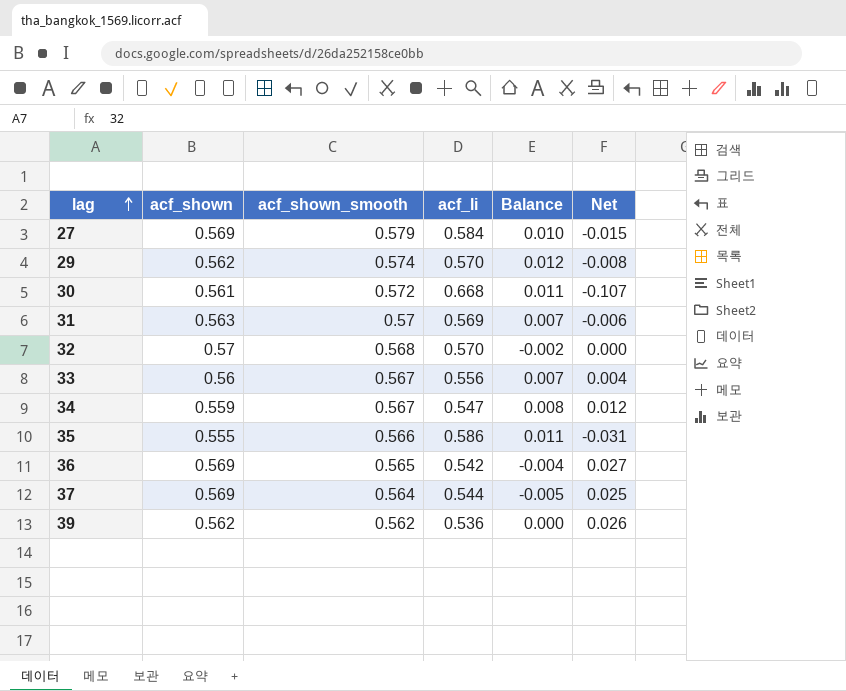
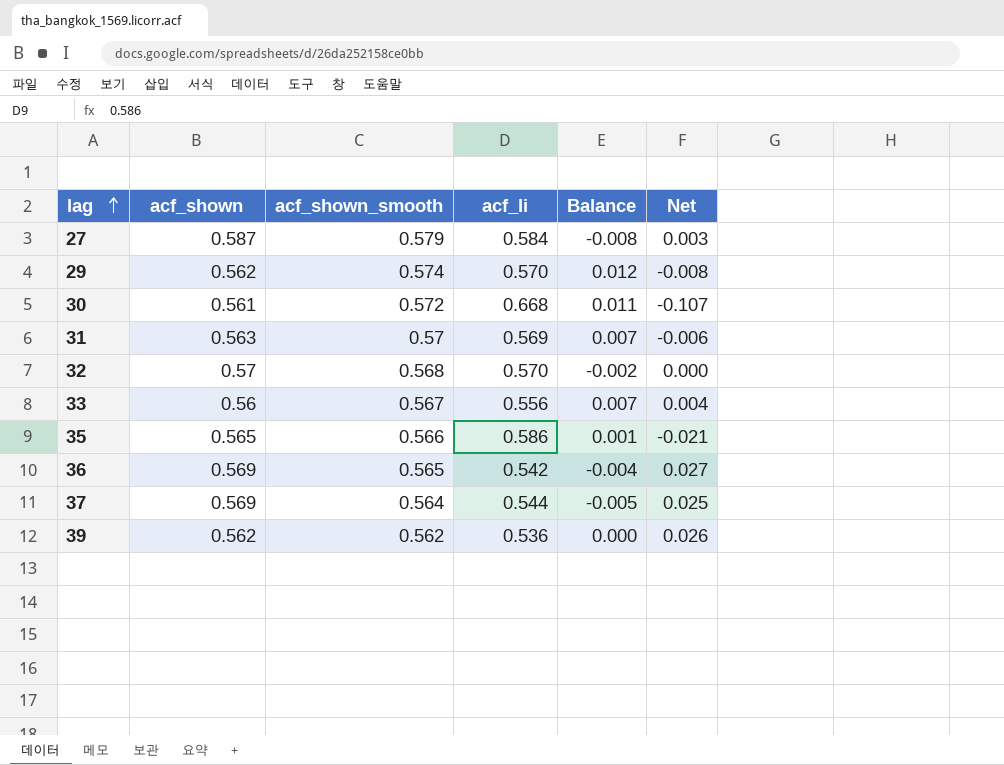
row 34: 0.559 | 0.567 | 0.547 | 0.008 | 0.012 -> none
27 | acf_shown: 0.569 -> 0.587
27 | Balance: 0.010 -> -0.008
27 | Net: -0.015 -> 0.003
35 | acf_shown: 0.555 -> 0.565
35 | Balance: 0.011 -> 0.001
35 | Net: -0.031 -> -0.021

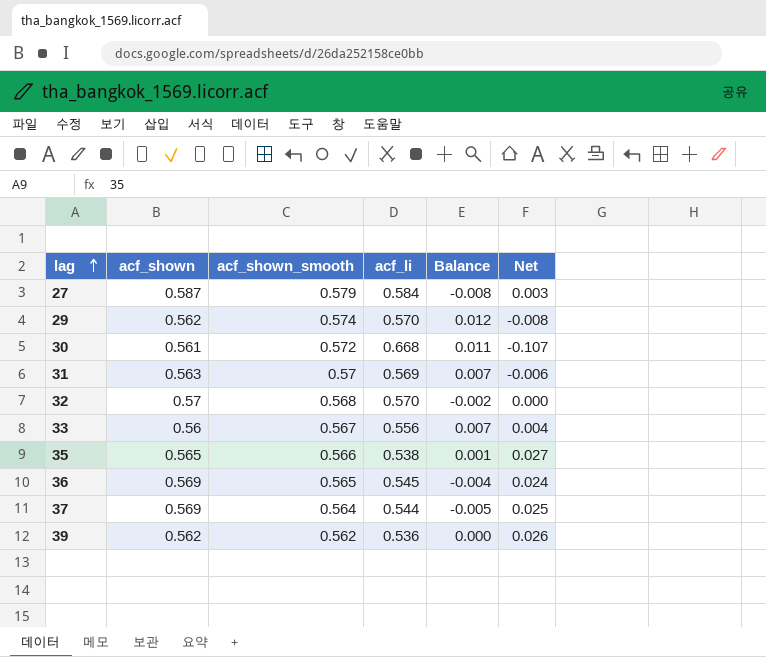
35 | acf_li: 0.586 -> 0.538
35 | Net: -0.021 -> 0.027
36 | acf_li: 0.542 -> 0.545
36 | Net: 0.027 -> 0.024

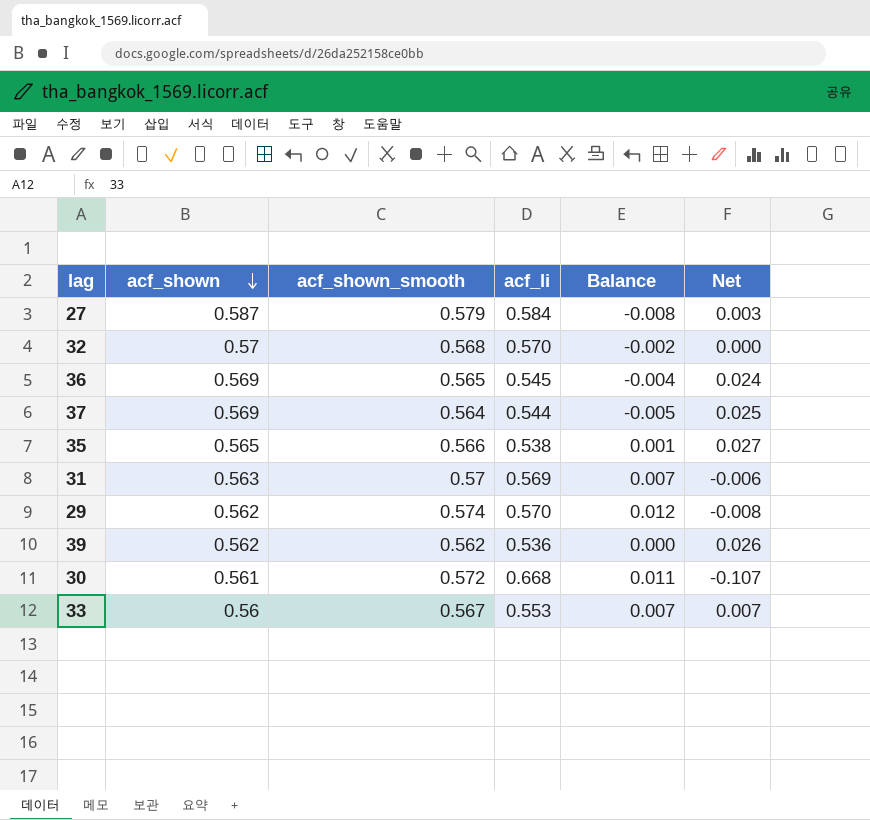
row order: lag ascending -> acf_shown descending
33 | acf_li: 0.556 -> 0.553
33 | Net: 0.004 -> 0.007

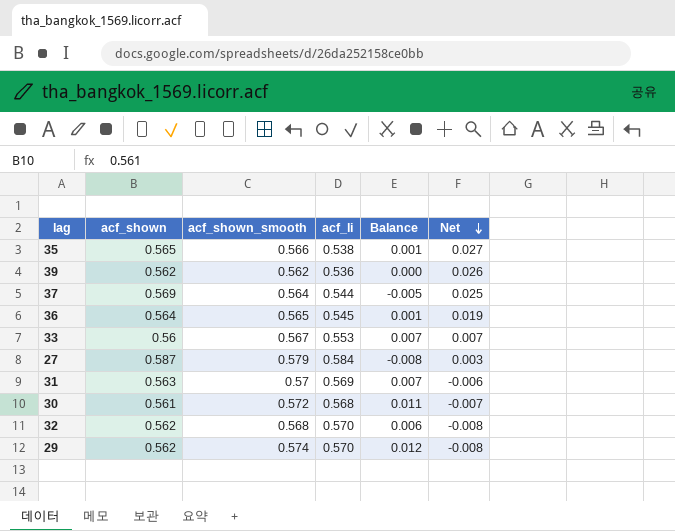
row order: acf_shown descending -> Net descending
36 | acf_shown: 0.569 -> 0.564
36 | Balance: -0.004 -> 0.001
36 | Net: 0.024 -> 0.019
30 | acf_li: 0.668 -> 0.568
30 | Net: -0.107 -> -0.007
32 | acf_shown: 0.57 -> 0.562
32 | Balance: -0.002 -> 0.006
32 | Net: 0.000 -> -0.008

